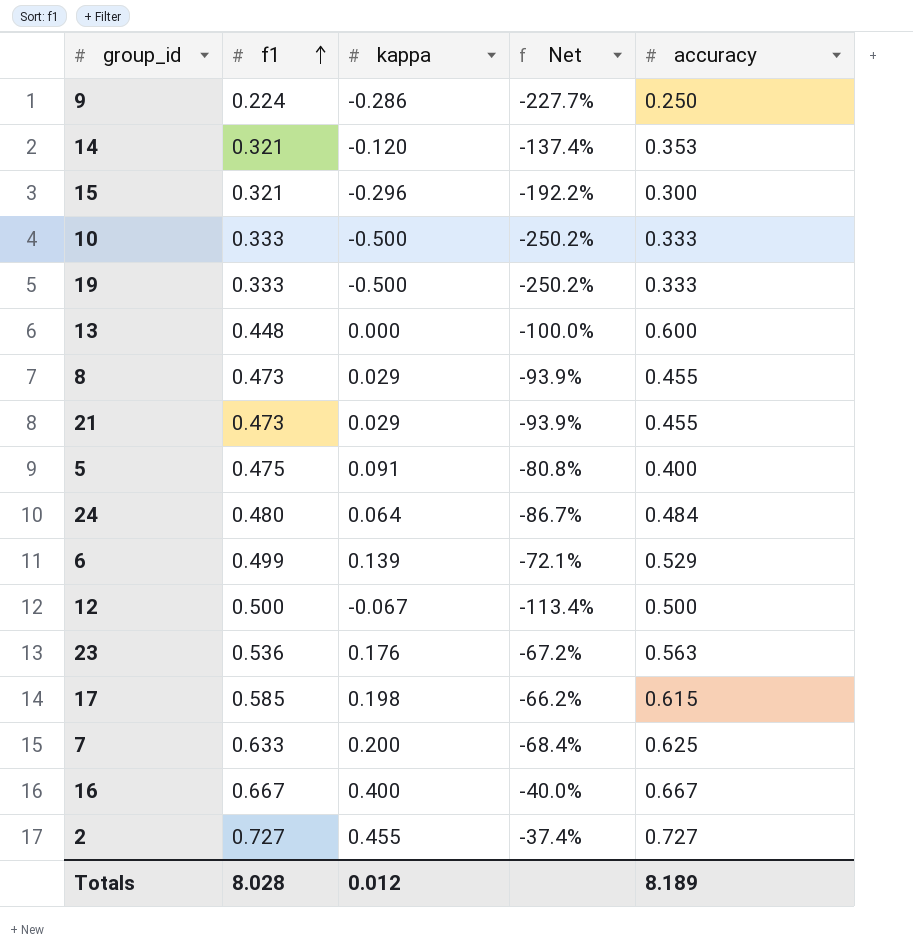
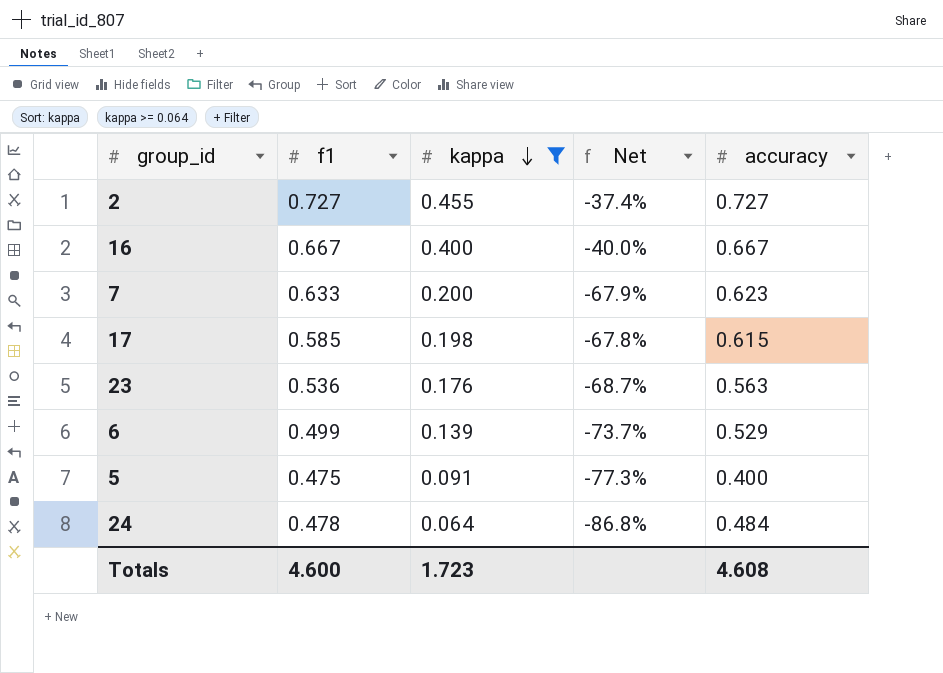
filter: none -> kappa >= 0.064
row order: f1 ascending -> kappa descending
column Net | formula: ([kappa] - [f1]) / [f1] -> ([kappa] - [accuracy]) / [accuracy]
7 | accuracy: 0.625 -> 0.623
24 | f1: 0.480 -> 0.478
Totals | f1: 8.028 -> 4.600
Totals | kappa: 0.012 -> 1.723
Totals | accuracy: 8.189 -> 4.608

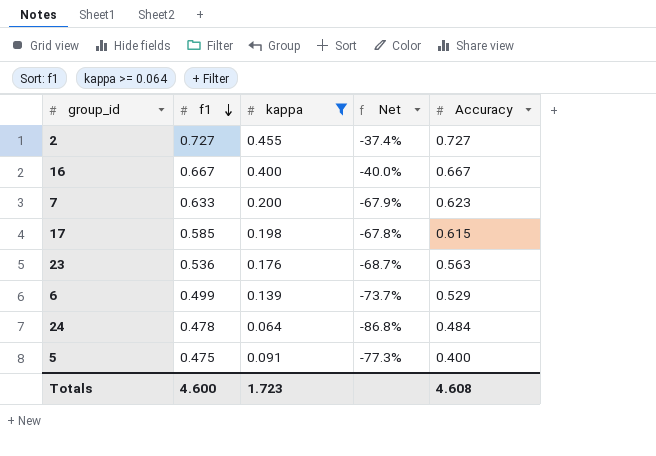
row order: kappa descending -> f1 descending
column name: accuracy -> Accuracy

